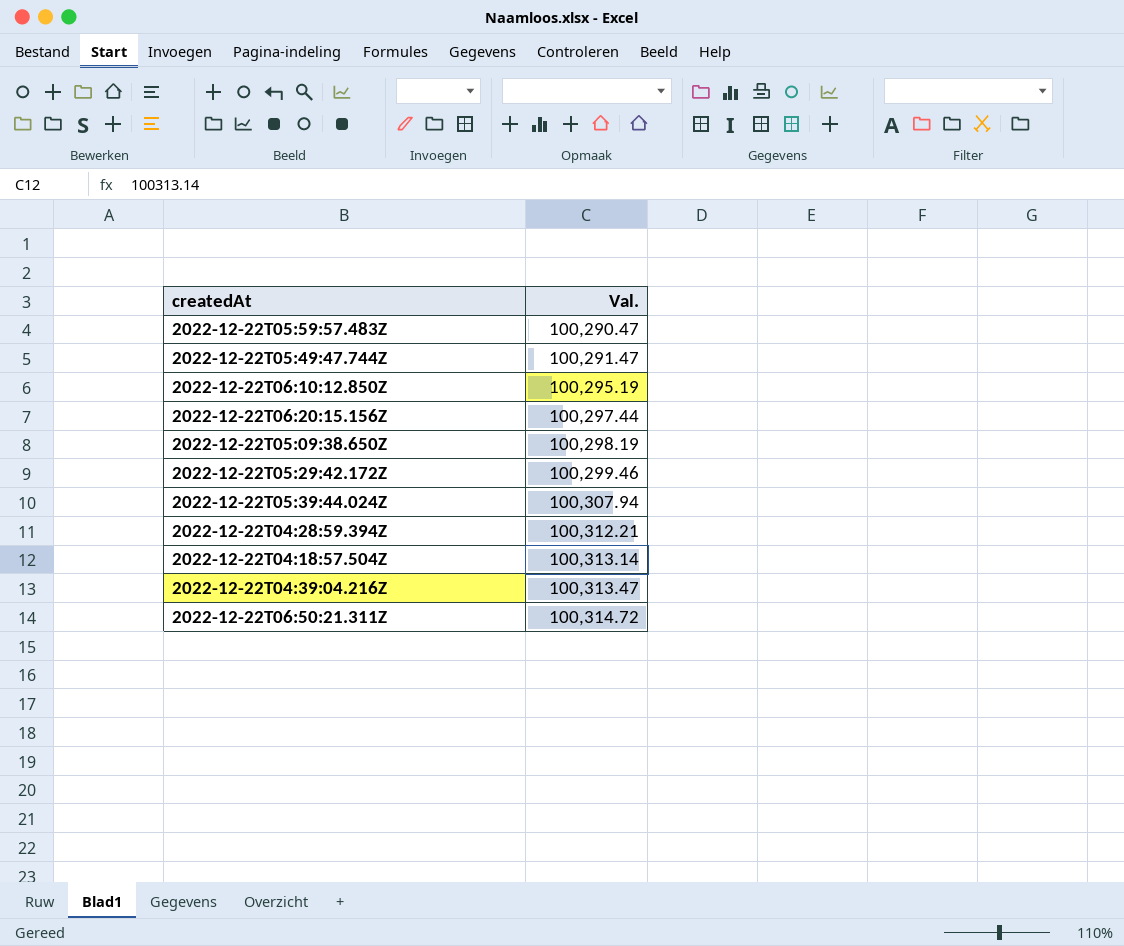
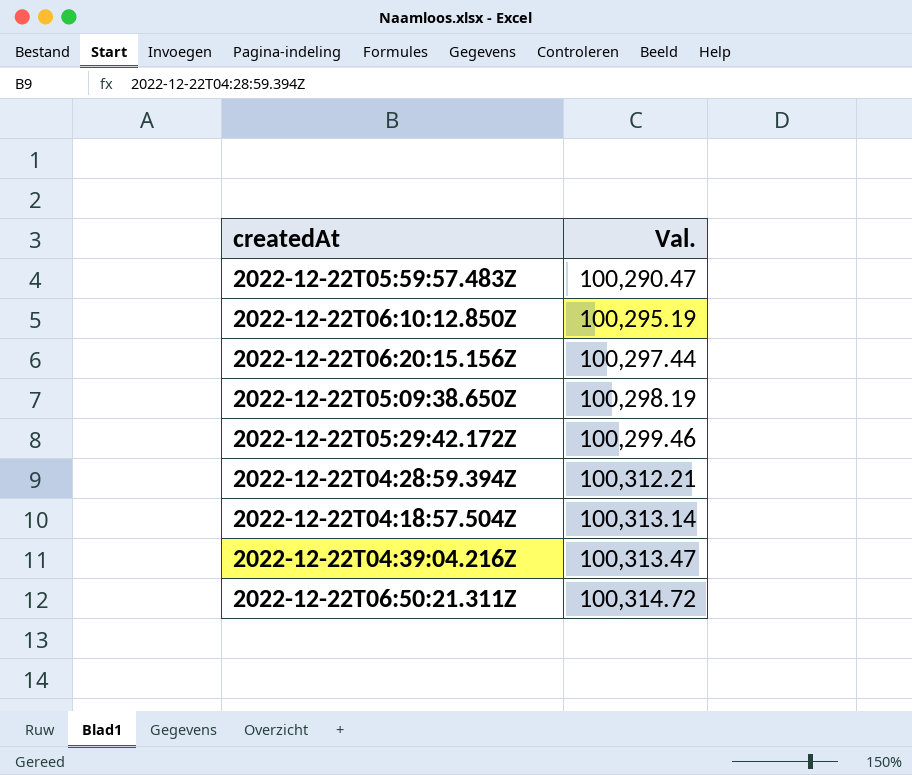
row 2022-12-22T05:49:47.744Z: 100,291.47 -> none
row 2022-12-22T05:39:44.024Z: 100,307.94 -> none

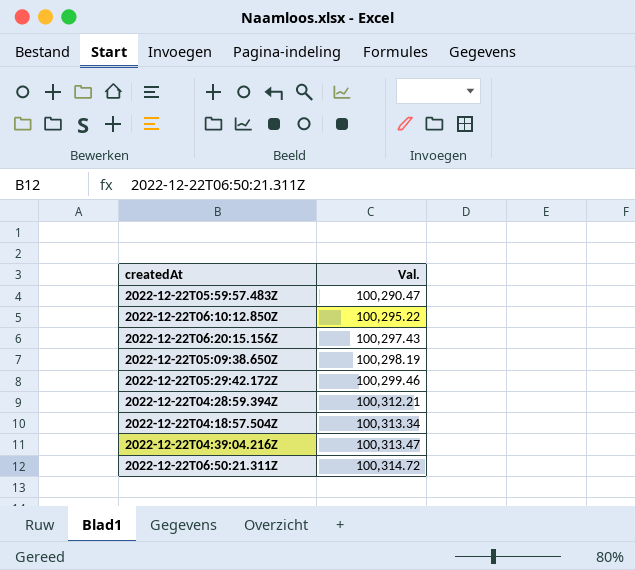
2022-12-22T06:10:12.850Z | Val.: 100,295.19 -> 100,295.22
2022-12-22T06:20:15.156Z | Val.: 100,297.44 -> 100,297.43
2022-12-22T04:18:57.504Z | Val.: 100,313.14 -> 100,313.34

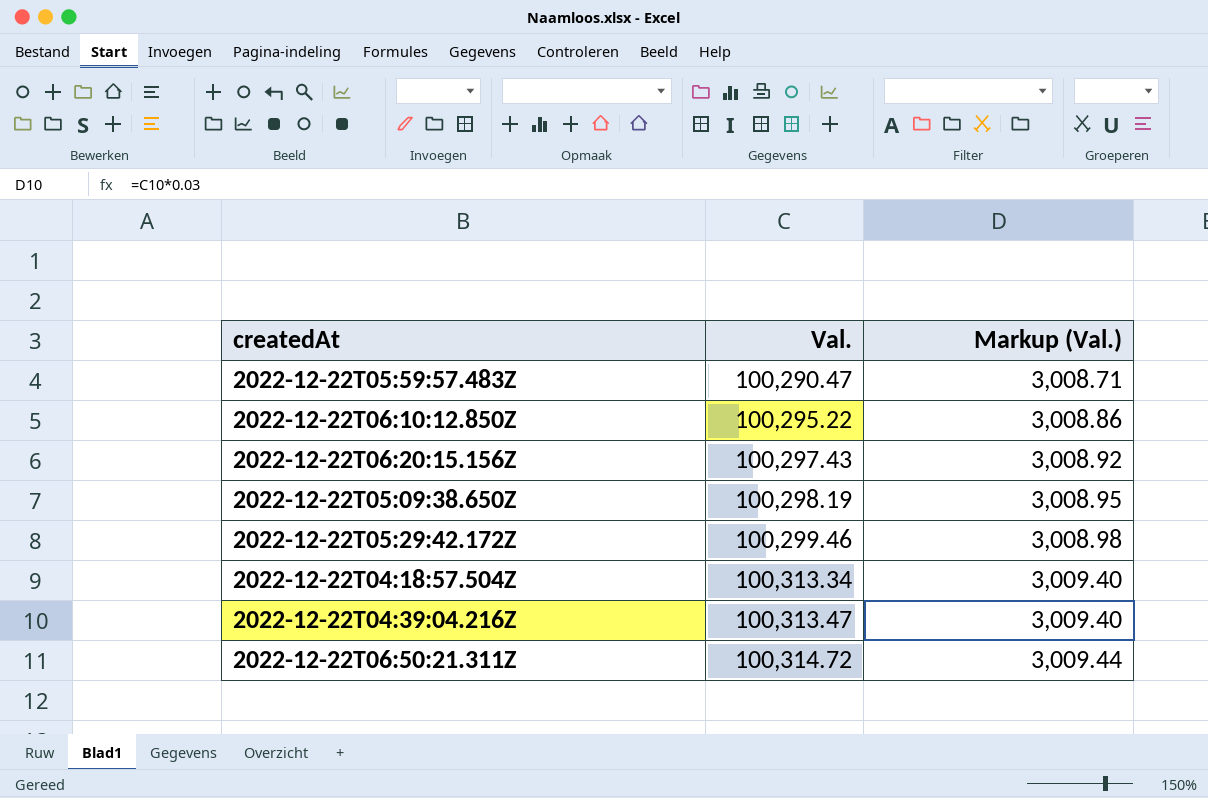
column Markup (Val.) | formula: none -> [Val.] * 0.03
row 2022-12-22T04:28:59.394Z: 100,312.21 -> none

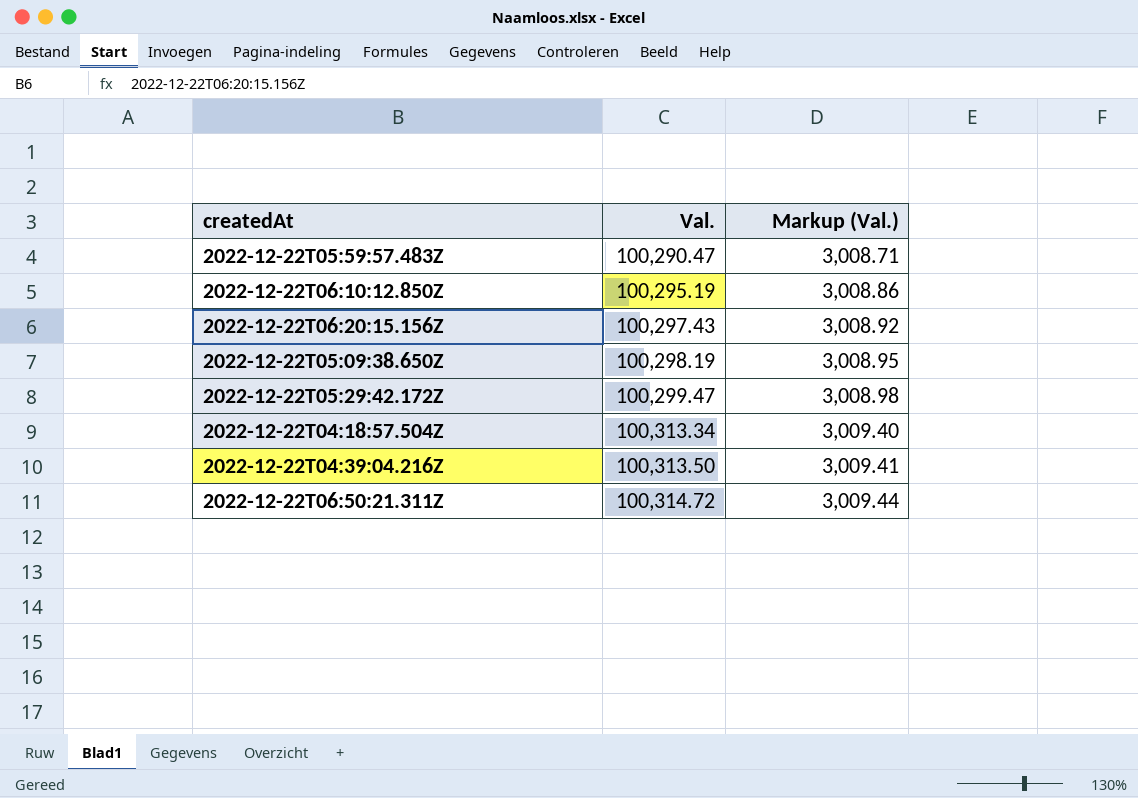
2022-12-22T06:10:12.850Z | Val.: 100,295.22 -> 100,295.19
2022-12-22T05:29:42.172Z | Val.: 100,299.46 -> 100,299.47
2022-12-22T04:39:04.216Z | Val.: 100,313.47 -> 100,313.50
2022-12-22T04:39:04.216Z | Markup (Val.): 3,009.40 -> 3,009.41

